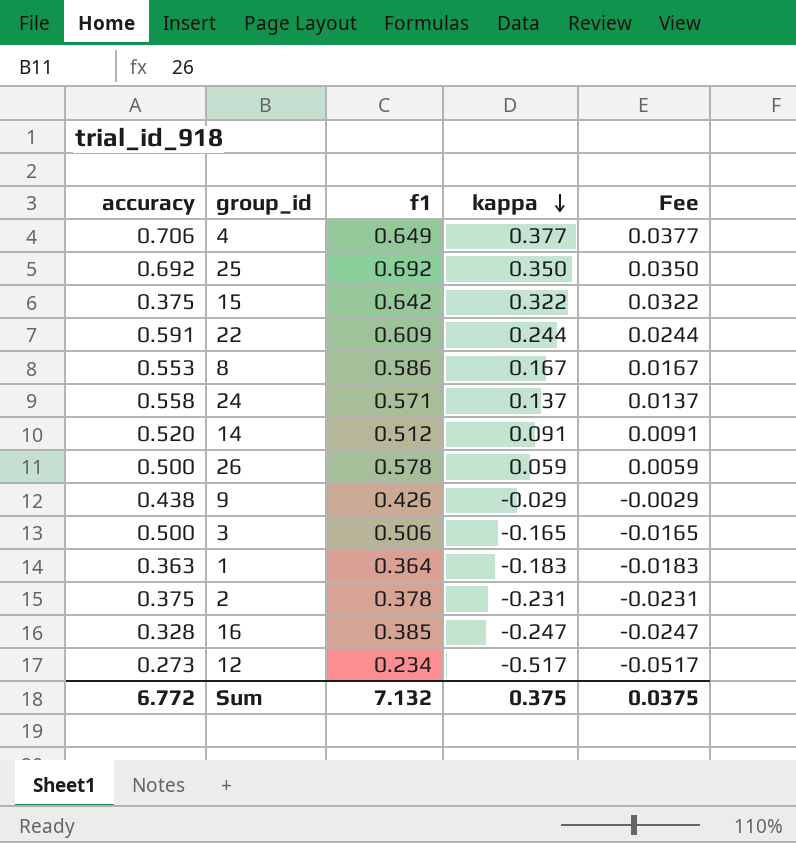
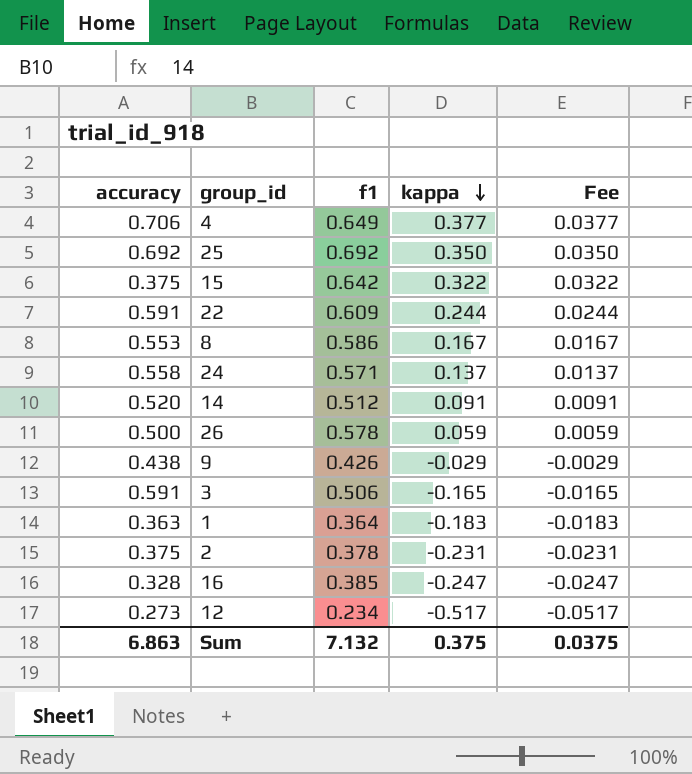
3 | accuracy: 0.500 -> 0.591
Sum | accuracy: 6.772 -> 6.863

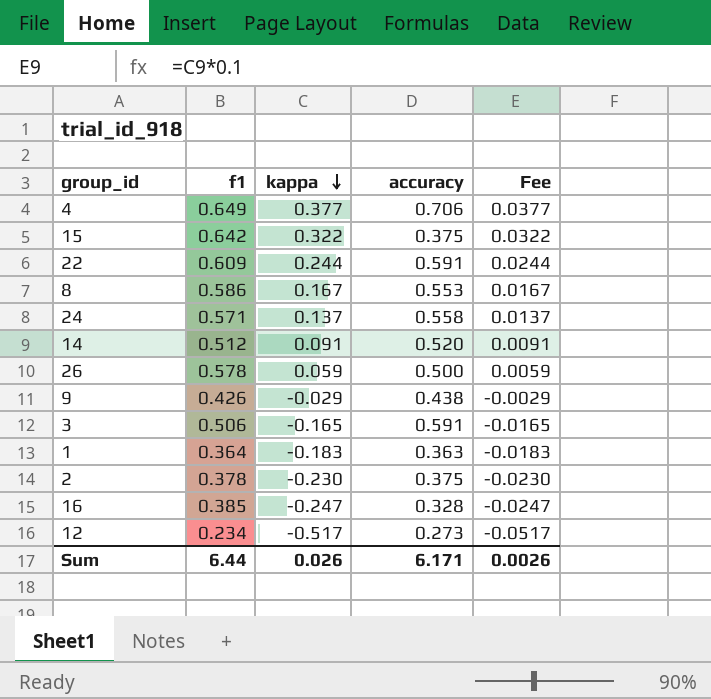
column accuracy | position: 1 -> 4
row 25: 0.692 | 0.692 | 0.350 | 0.0350 -> none
2 | kappa: -0.231 -> -0.230
2 | Fee: -0.0231 -> -0.0230
Sum | f1: 7.132 -> 6.44
Sum | kappa: 0.375 -> 0.026
Sum | accuracy: 6.863 -> 6.171
Sum | Fee: 0.0375 -> 0.0026

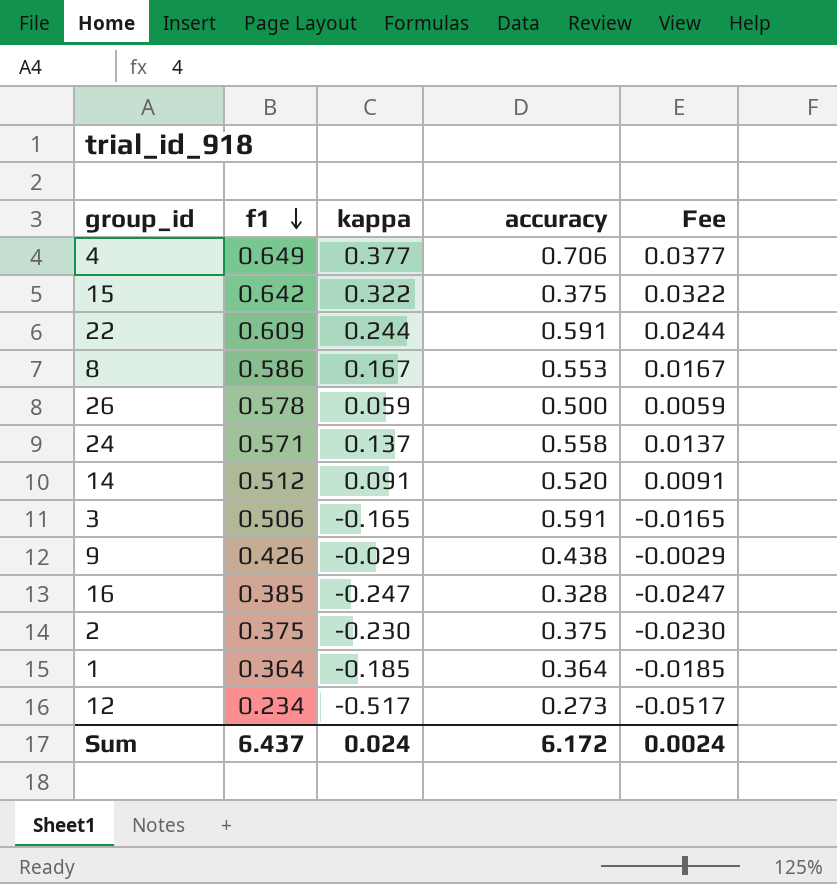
row order: kappa descending -> f1 descending
2 | f1: 0.378 -> 0.375
1 | kappa: -0.183 -> -0.185
1 | accuracy: 0.363 -> 0.364
1 | Fee: -0.0183 -> -0.0185
Sum | f1: 6.44 -> 6.437
Sum | kappa: 0.026 -> 0.024
Sum | accuracy: 6.171 -> 6.172
Sum | Fee: 0.0026 -> 0.0024

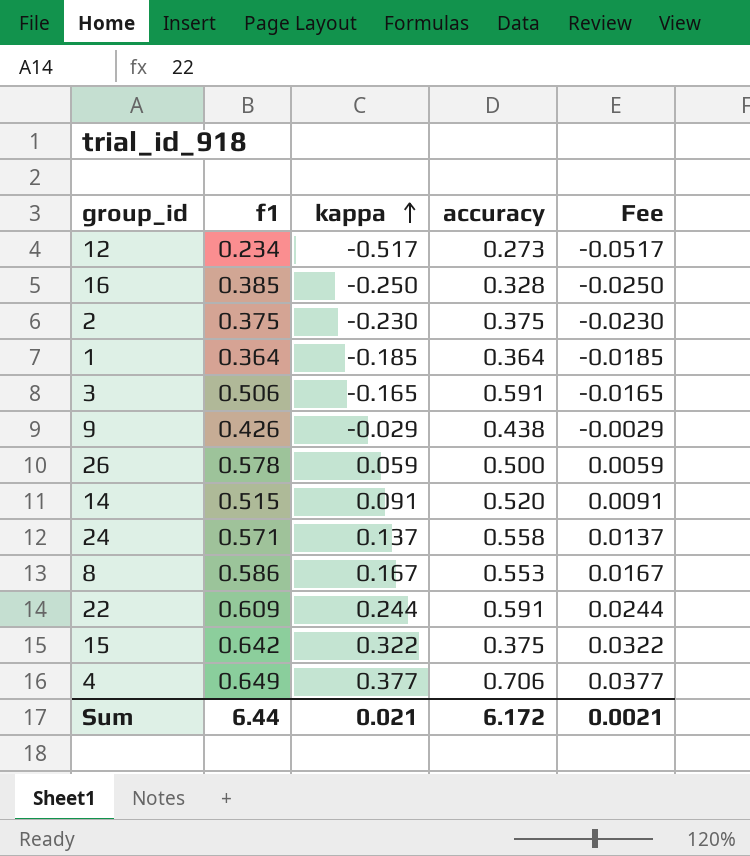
row order: f1 descending -> kappa ascending
16 | kappa: -0.247 -> -0.250
16 | Fee: -0.0247 -> -0.0250
14 | f1: 0.512 -> 0.515
Sum | f1: 6.437 -> 6.44
Sum | kappa: 0.024 -> 0.021
Sum | Fee: 0.0024 -> 0.0021

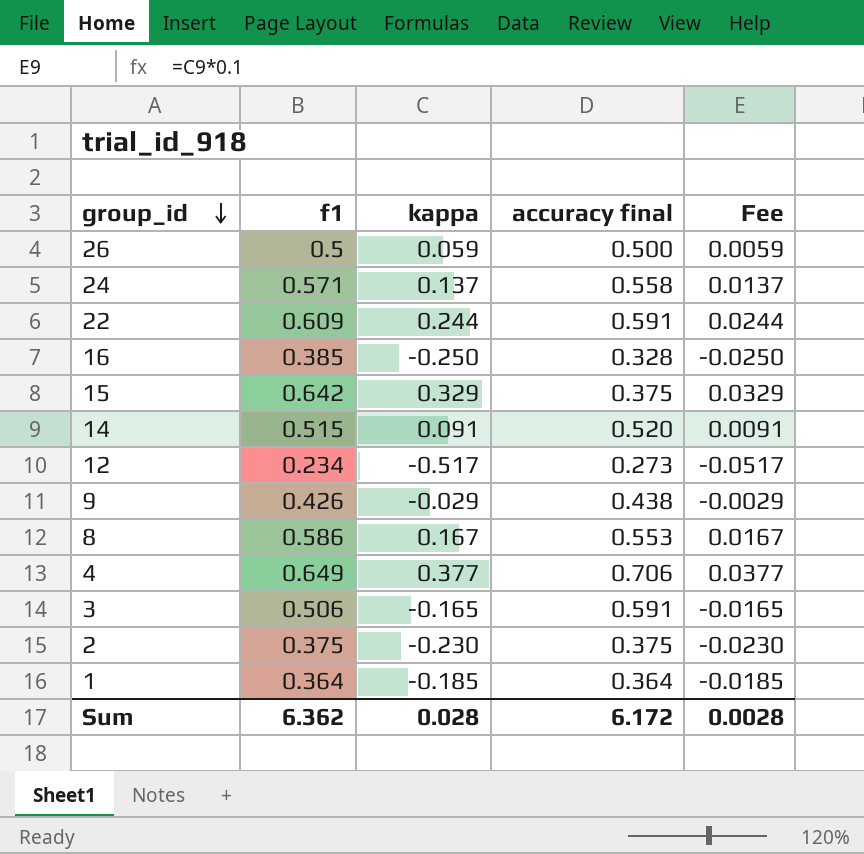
row order: kappa ascending -> group_id descending
column name: accuracy -> accuracy final
26 | f1: 0.578 -> 0.5
15 | kappa: 0.322 -> 0.329
15 | Fee: 0.0322 -> 0.0329
Sum | f1: 6.44 -> 6.362
Sum | kappa: 0.021 -> 0.028
Sum | Fee: 0.0021 -> 0.0028

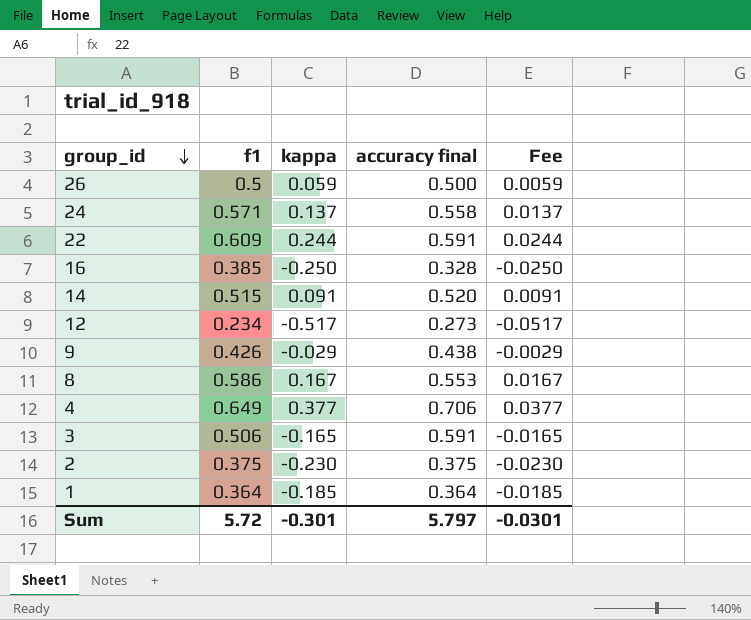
row 15: 0.642 | 0.329 | 0.375 | 0.0329 -> none
Sum | f1: 6.362 -> 5.72
Sum | kappa: 0.028 -> -0.301
Sum | accuracy final: 6.172 -> 5.797
Sum | Fee: 0.0028 -> -0.0301

